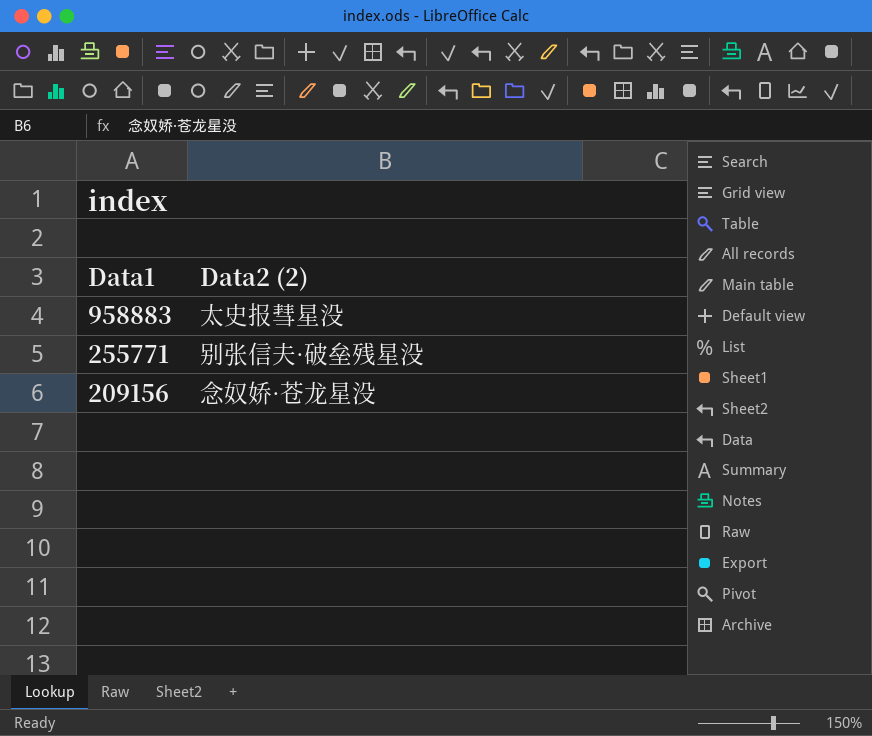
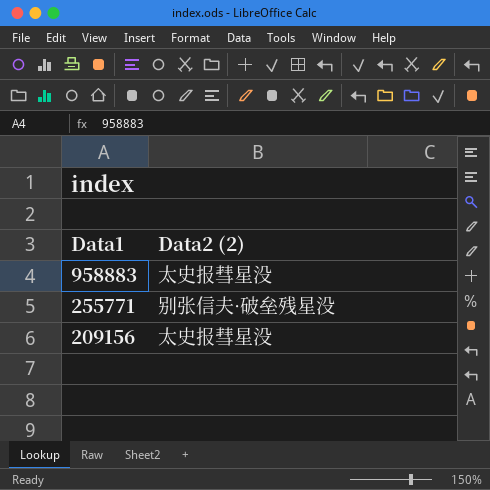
209156 | Data2 (2): 念奴娇·苍龙星没 -> 太史报彗星没

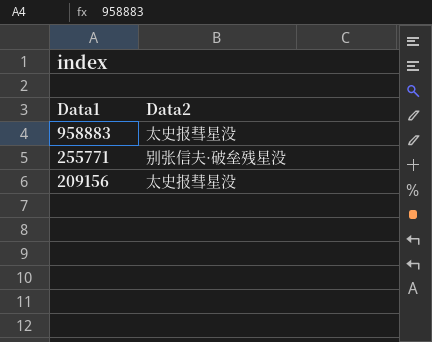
column name: Data2 (2) -> Data2

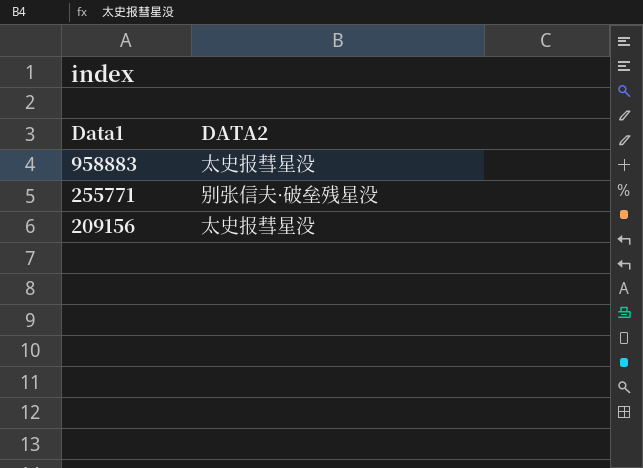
column name: Data2 -> DATA2

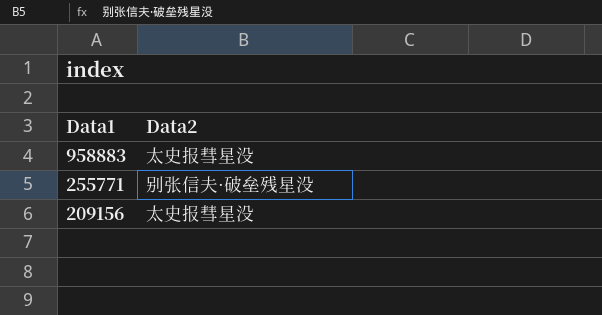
column name: DATA2 -> Data2

